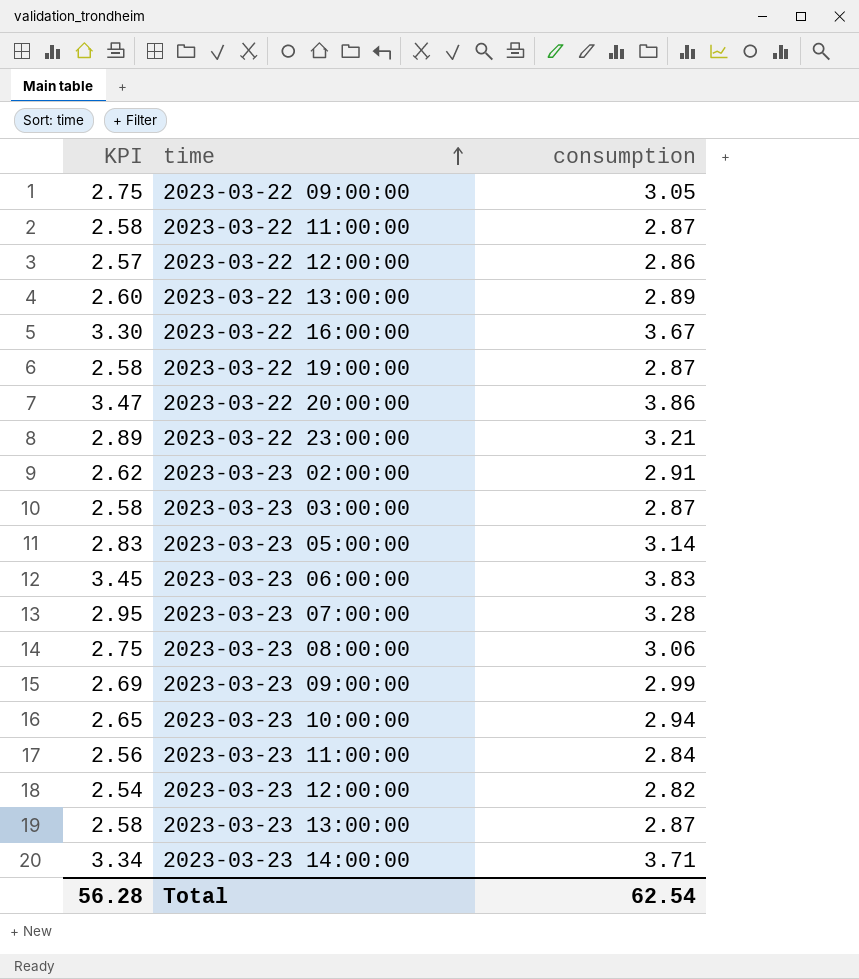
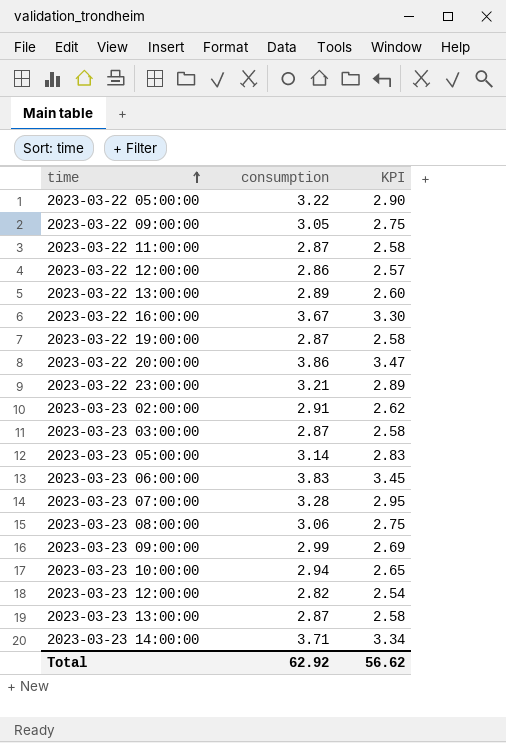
column KPI | position: 1 -> 3
row 2023-03-23 11:00:00: 2.56 | 2.84 -> none
row 2023-03-22 05:00:00: none -> 3.22 | 2.90
Total | consumption: 62.54 -> 62.92
Total | KPI: 56.28 -> 56.62

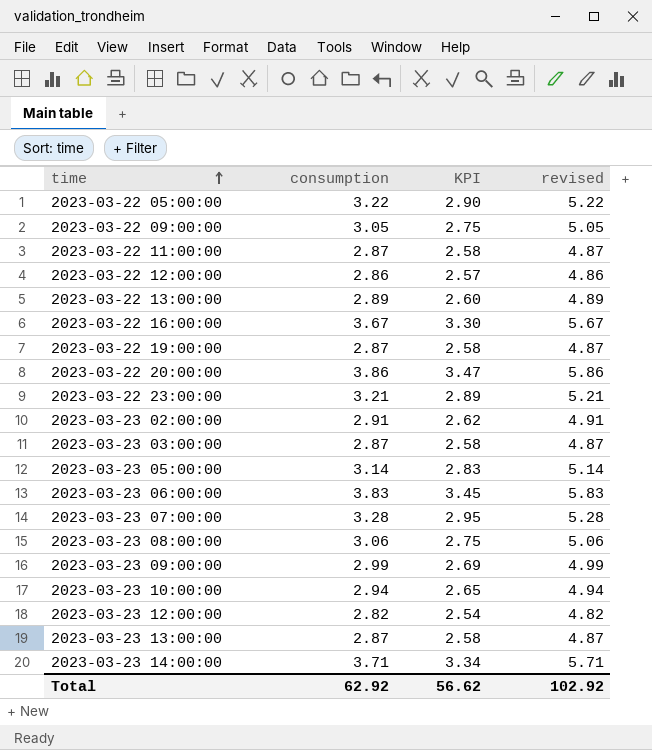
column revised | formula: none -> [consumption] + 2

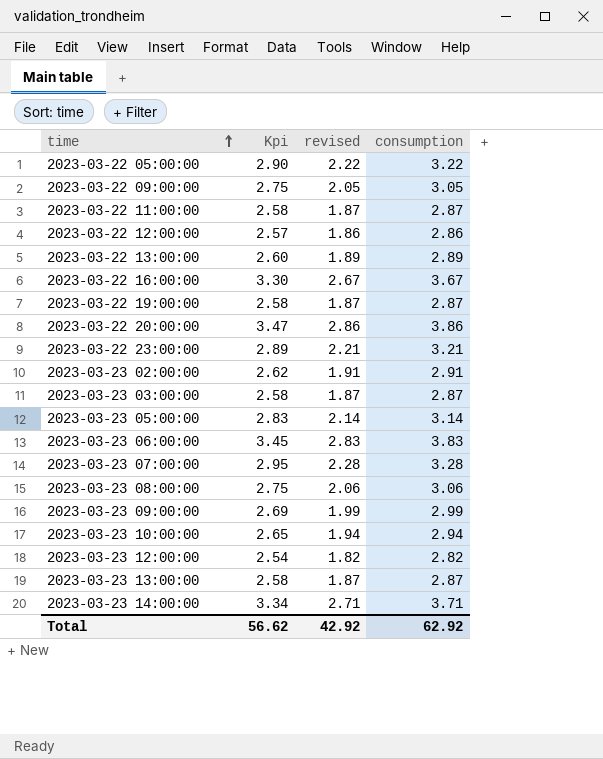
column name: KPI -> Kpi
column revised | formula: [consumption] + 2 -> [consumption] - 1
column consumption | position: 2 -> 4
Total | revised: 102.92 -> 42.92

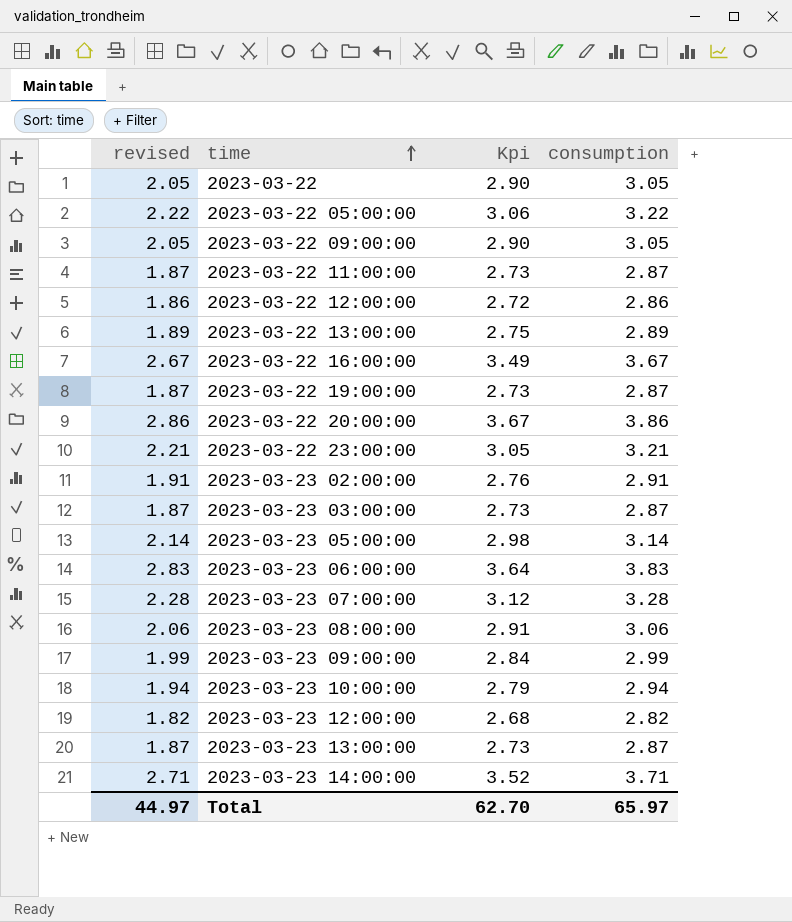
column revised | position: 3 -> 1
column Kpi | formula: [consumption] * 0.9 -> [consumption] * 0.95
row 2023-03-22: none -> 2.05 | 2.90 | 3.05
Total | revised: 42.92 -> 44.97
Total | Kpi: 56.62 -> 62.70
Total | consumption: 62.92 -> 65.97

